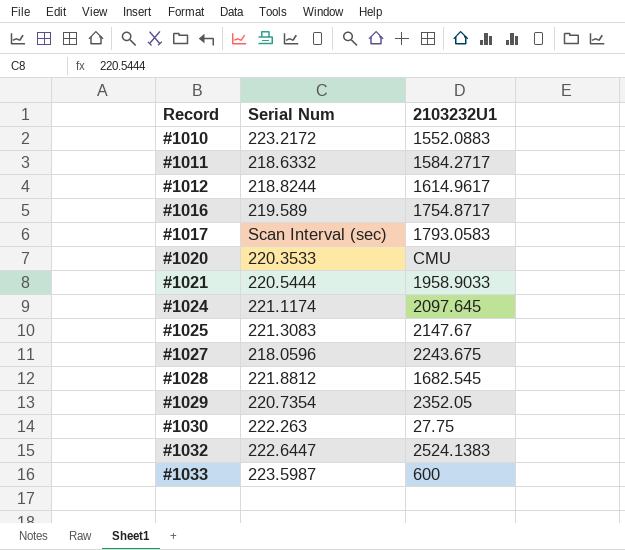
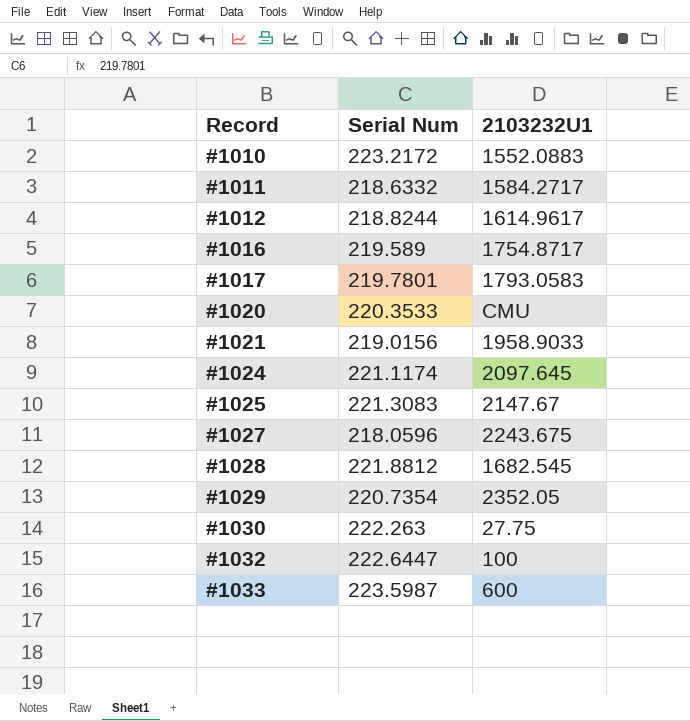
#1017 | Serial Num: Scan Interval (sec) -> 219.7801
#1021 | Serial Num: 220.5444 -> 219.0156
#1032 | 2103232U1: 2524.1383 -> 100

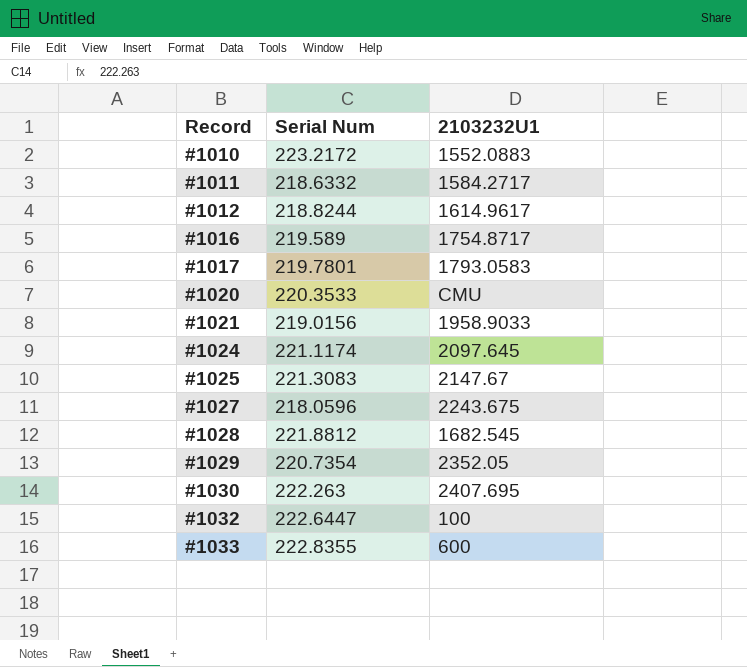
#1030 | 2103232U1: 27.75 -> 2407.695
#1033 | Serial Num: 223.5987 -> 222.8355

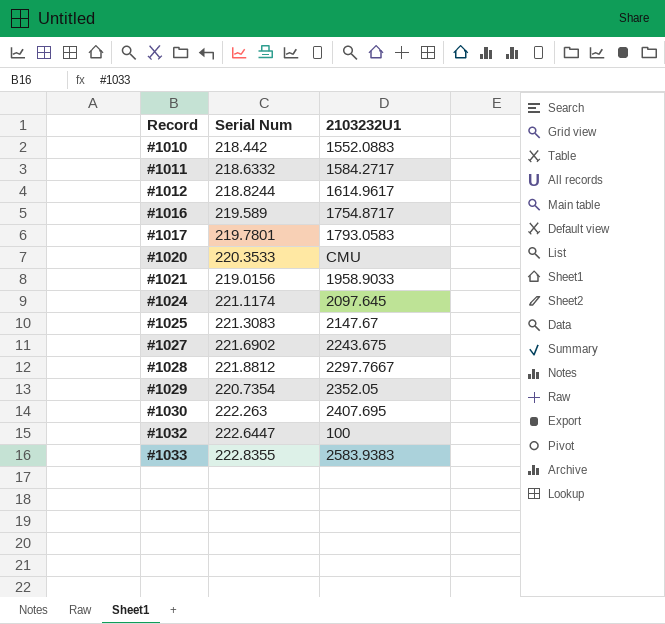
#1010 | Serial Num: 223.2172 -> 218.442
#1027 | Serial Num: 218.0596 -> 221.6902
#1028 | 2103232U1: 1682.545 -> 2297.7667
#1033 | 2103232U1: 600 -> 2583.9383

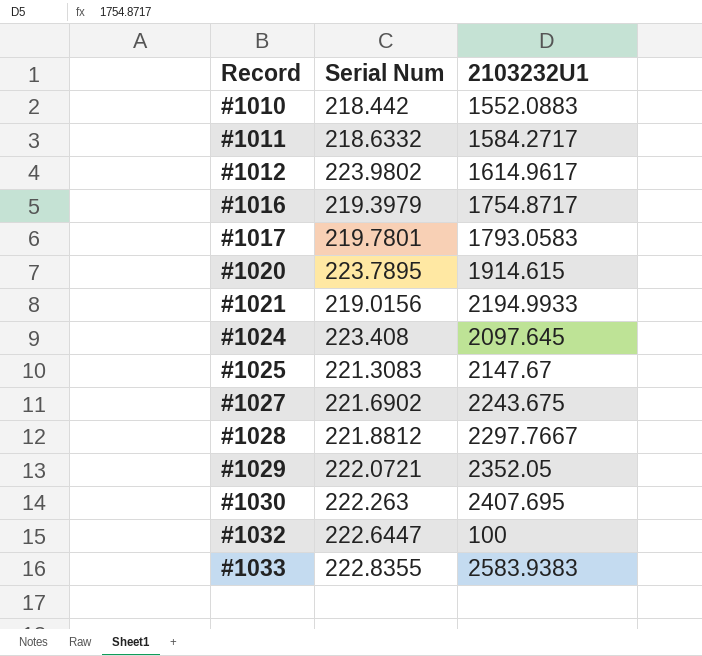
#1012 | Serial Num: 218.8244 -> 223.9802
#1016 | Serial Num: 219.589 -> 219.3979
#1020 | Serial Num: 220.3533 -> 223.7895
#1020 | 2103232U1: CMU -> 1914.615
#1021 | 2103232U1: 1958.9033 -> 2194.9933
#1024 | Serial Num: 221.1174 -> 223.408
#1029 | Serial Num: 220.7354 -> 222.0721

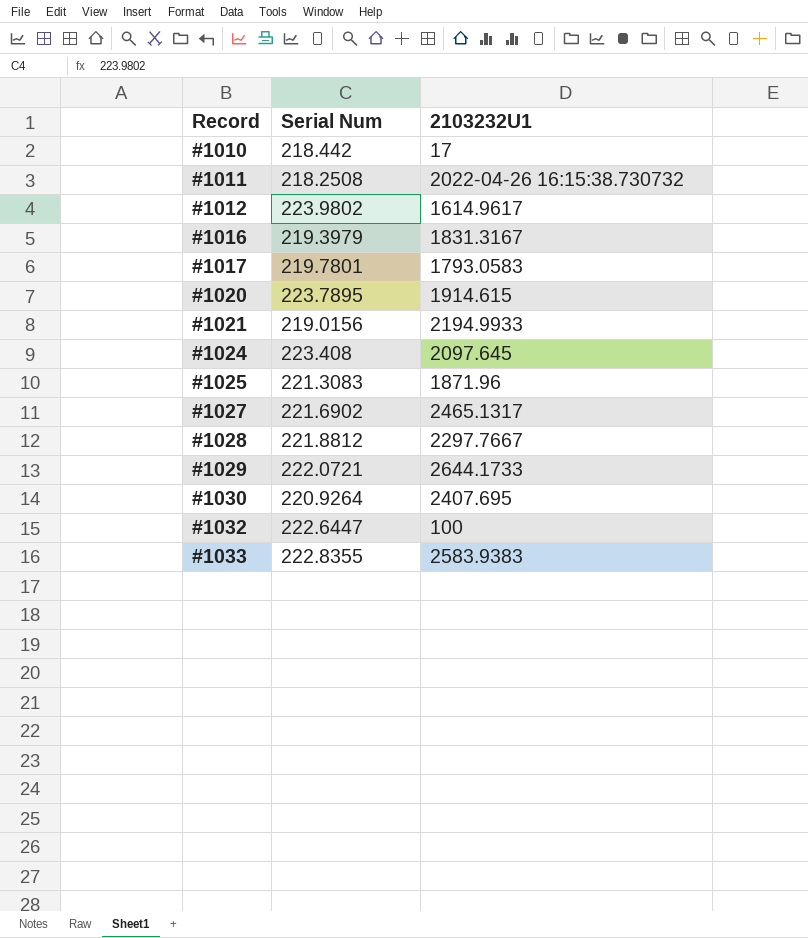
#1010 | 2103232U1: 1552.0883 -> 17
#1011 | Serial Num: 218.6332 -> 218.2508
#1011 | 2103232U1: 1584.2717 -> 2022-04-26 16:15:38.730732
#1016 | 2103232U1: 1754.8717 -> 1831.3167
#1025 | 2103232U1: 2147.67 -> 1871.96
#1027 | 2103232U1: 2243.675 -> 2465.1317
#1029 | 2103232U1: 2352.05 -> 2644.1733
#1030 | Serial Num: 222.263 -> 220.9264

